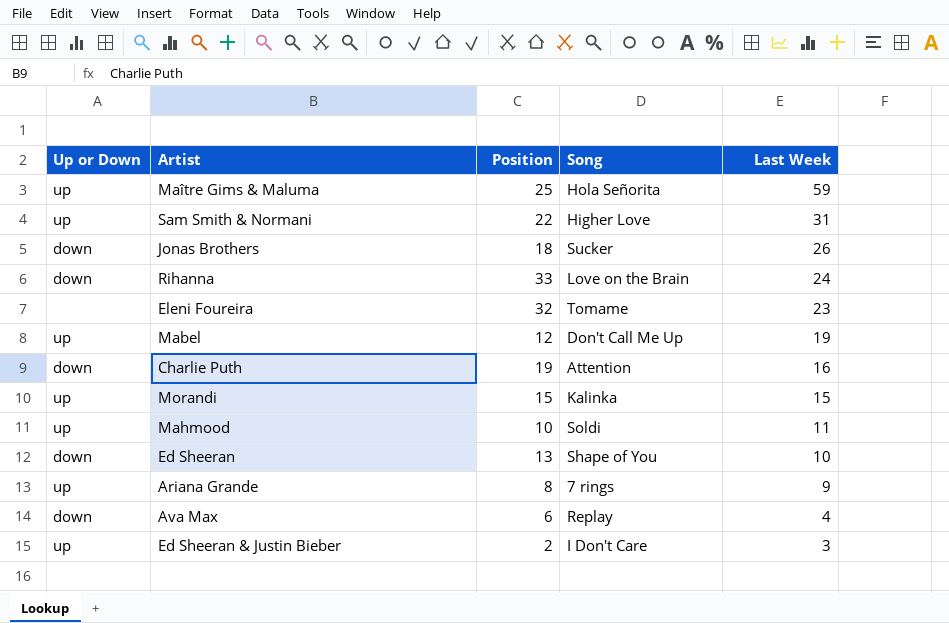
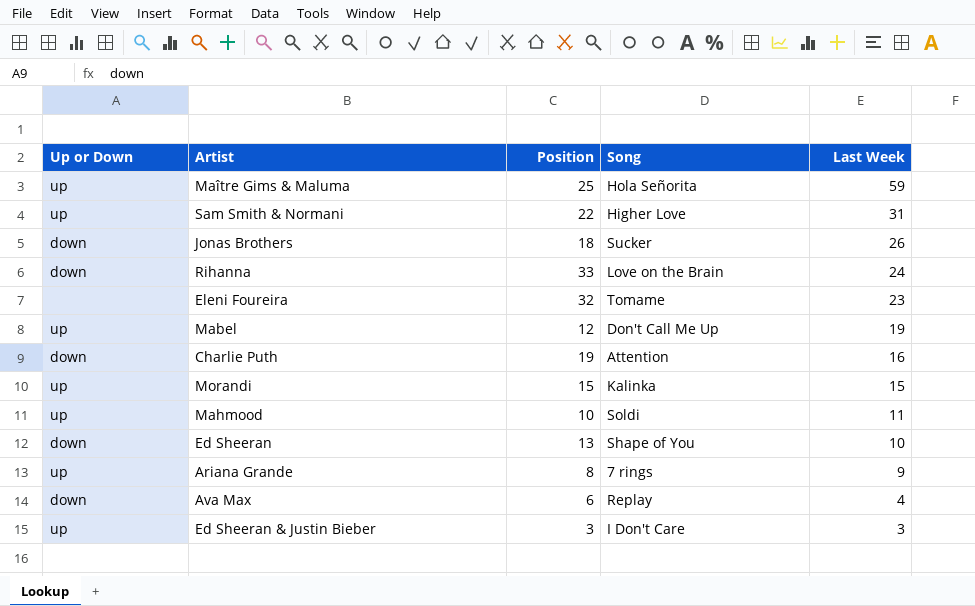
Ed Sheeran & Justin Bieber | Position: 2 -> 3

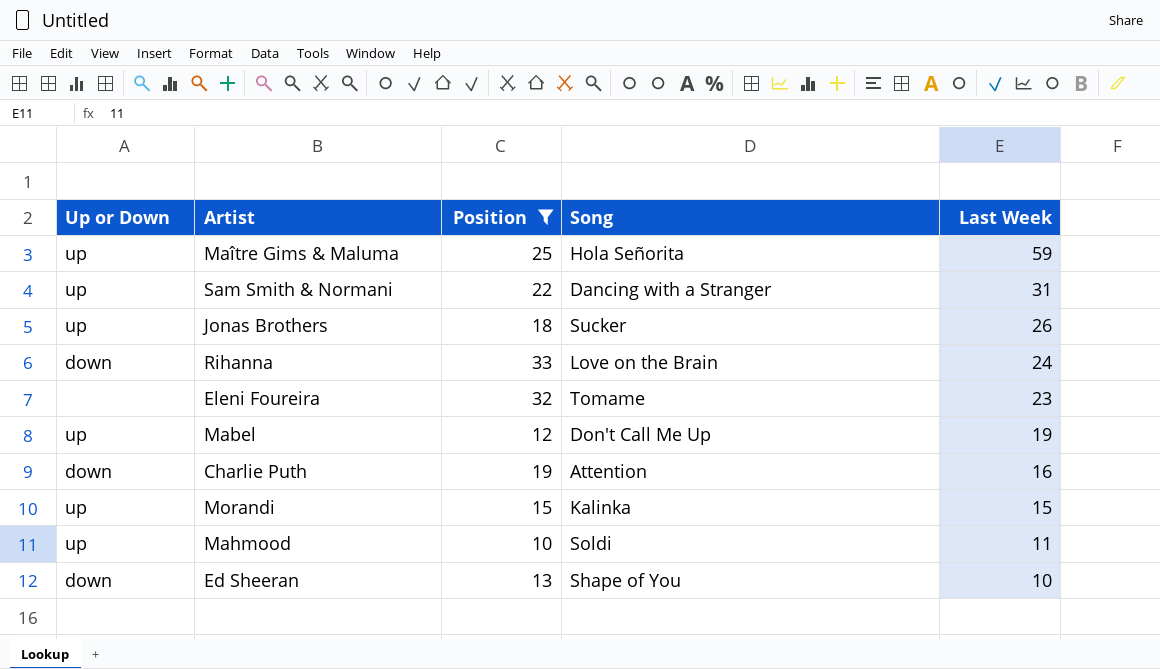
filter: none -> Position >= 10
Sam Smith & Normani | Song: Higher Love -> Dancing with a Stranger
Jonas Brothers | Up or Down: down -> up

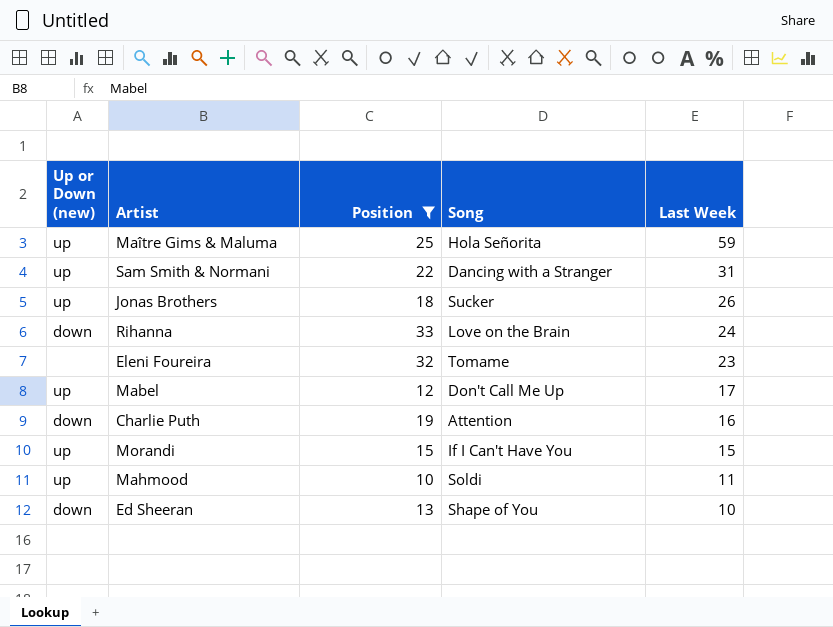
column name: Up or Down -> Up or Down (new)
Mabel | Last Week: 19 -> 17
Morandi | Song: Kalinka -> If I Can't Have You

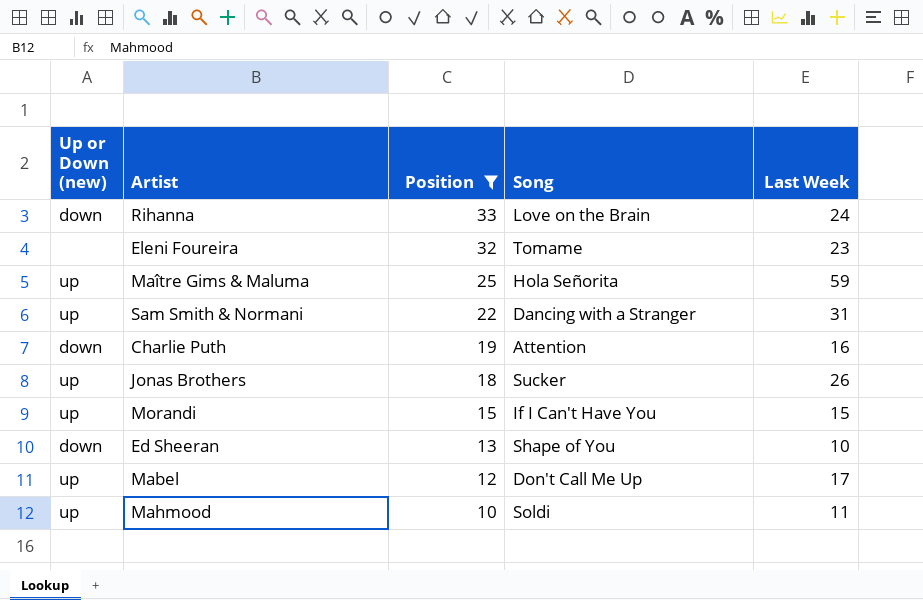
row order: Last Week descending -> Position descending

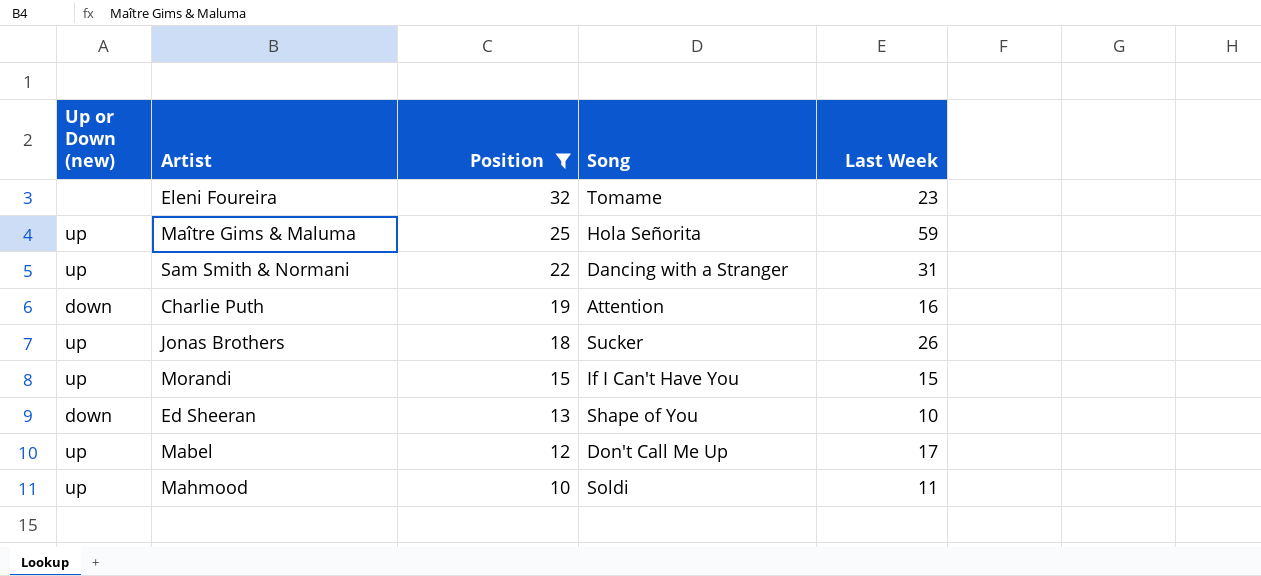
row Rihanna: down | 33 | Love on the Brain | 24 -> none

